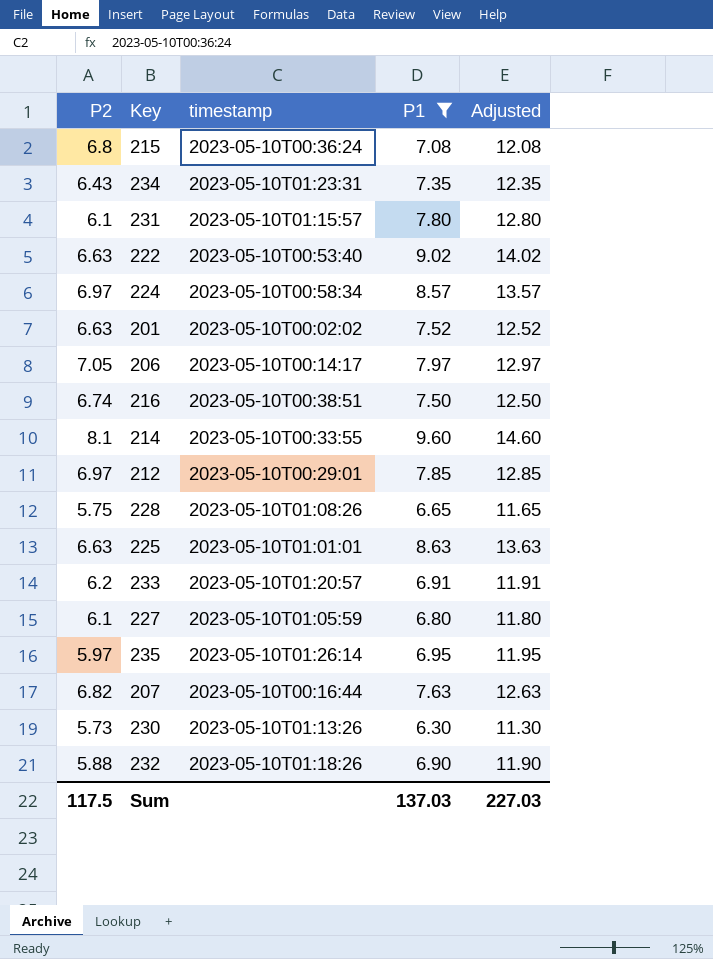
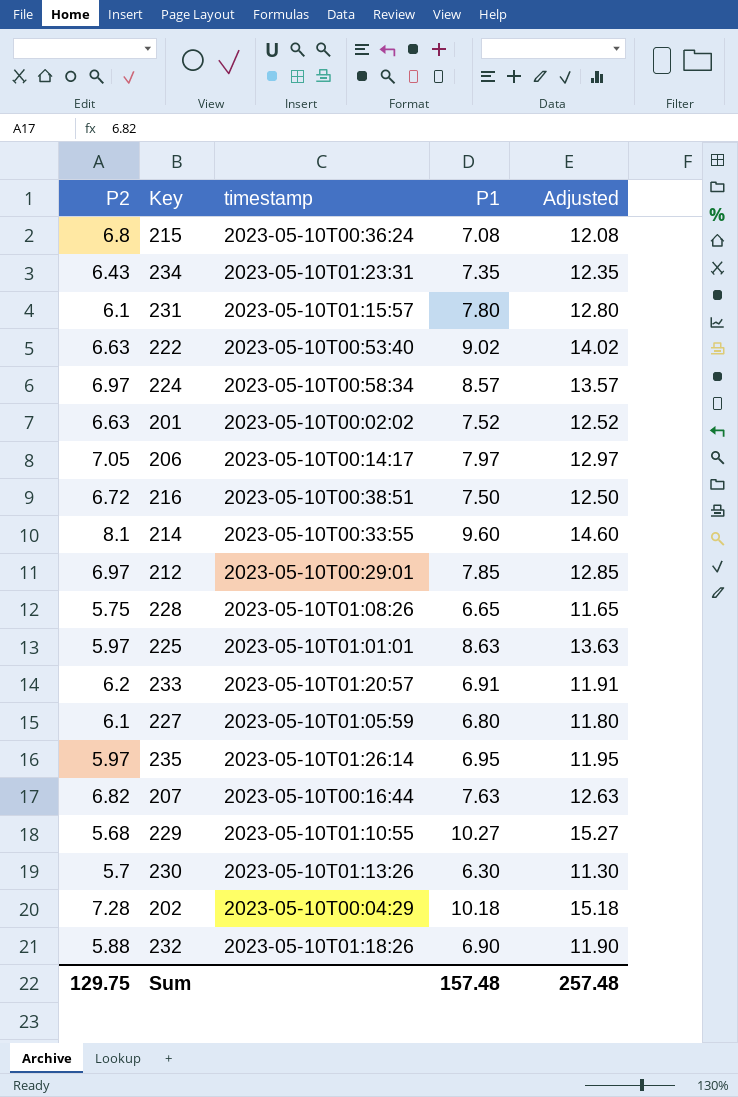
filter: P1 <= 9.60 -> none
216 | P2: 6.74 -> 6.72
225 | P2: 6.63 -> 5.97
230 | P2: 5.73 -> 5.7
Sum | P2: 117.5 -> 129.75
Sum | P1: 137.03 -> 157.48
Sum | Adjusted: 227.03 -> 257.48

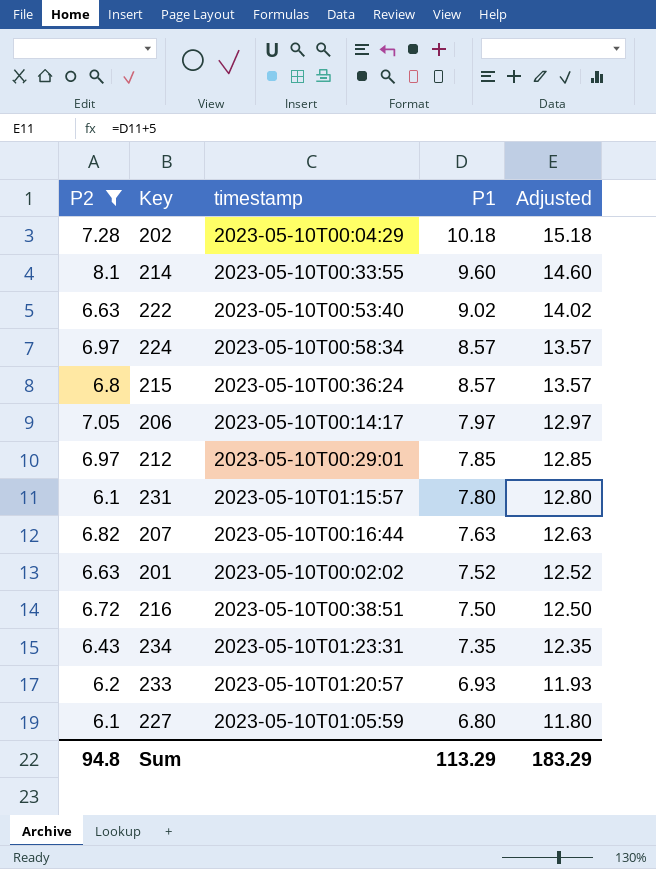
filter: none -> P2 >= 6.1
row order: none -> P1 descending
215 | P1: 7.08 -> 8.57
215 | Adjusted: 12.08 -> 13.57
233 | P1: 6.91 -> 6.93
233 | Adjusted: 11.91 -> 11.93
Sum | P2: 129.75 -> 94.8
Sum | P1: 157.48 -> 113.29
Sum | Adjusted: 257.48 -> 183.29

